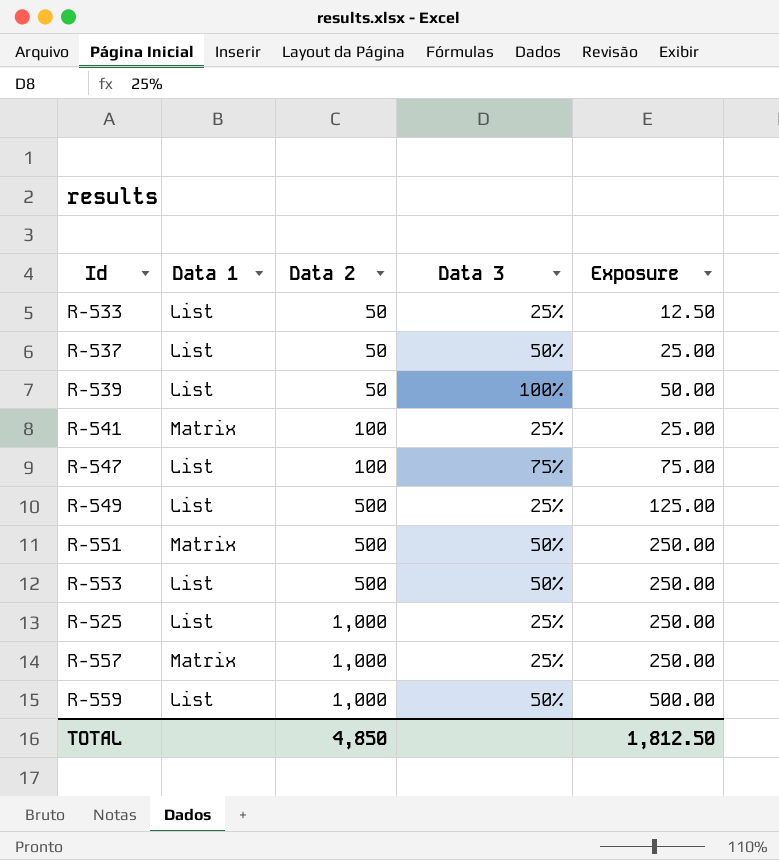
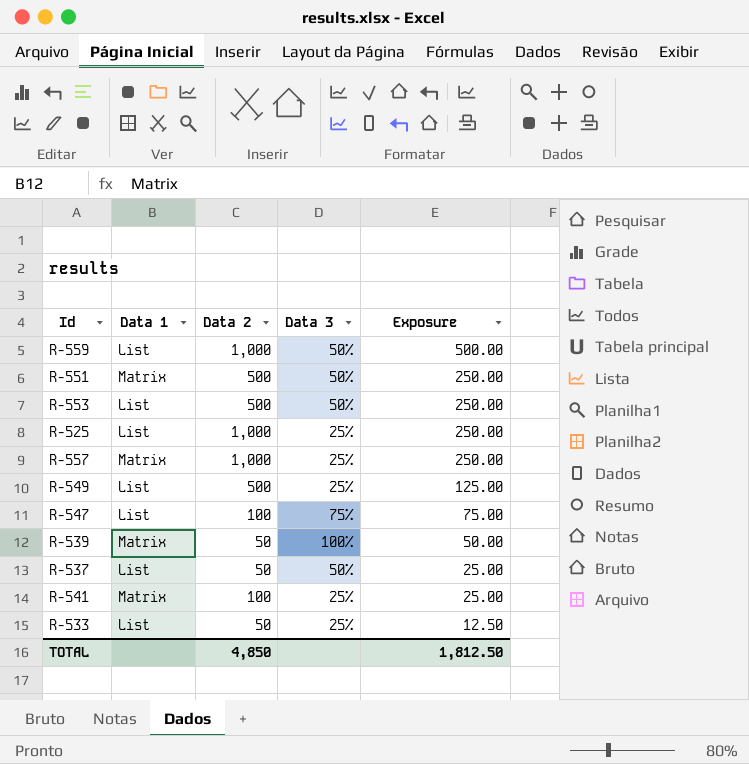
row order: Data 2 ascending -> Exposure descending
R-539 | Data 1: List -> Matrix

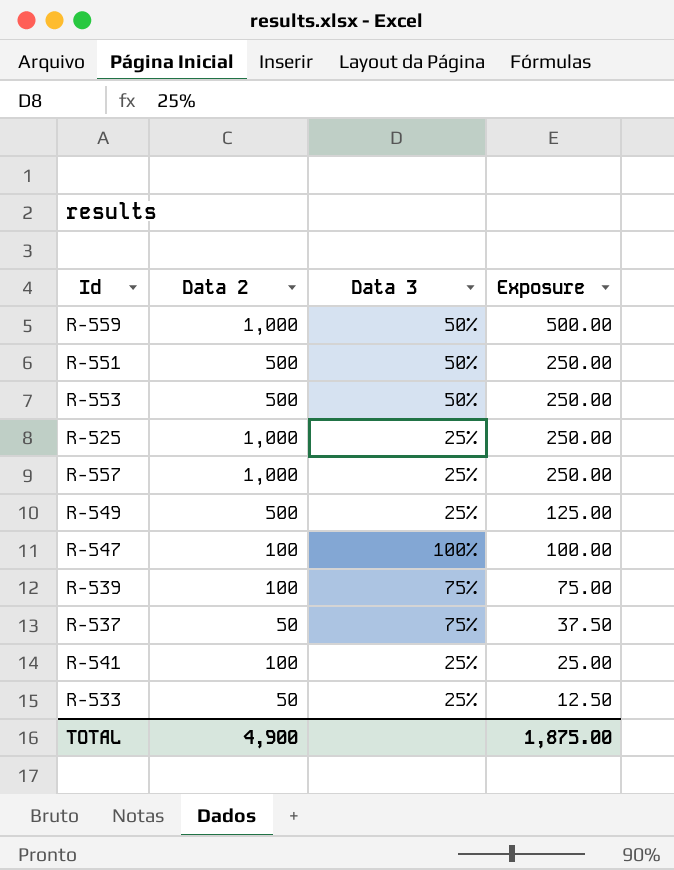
column Data 1 | position: 2 -> none
R-547 | Data 3: 75% -> 100%
R-547 | Exposure: 75.00 -> 100.00
R-539 | Data 2: 50 -> 100
R-539 | Data 3: 100% -> 75%
R-539 | Exposure: 50.00 -> 75.00
R-537 | Data 3: 50% -> 75%
R-537 | Exposure: 25.00 -> 37.50
TOTAL | Data 2: 4,850 -> 4,900
TOTAL | Exposure: 1,812.50 -> 1,875.00

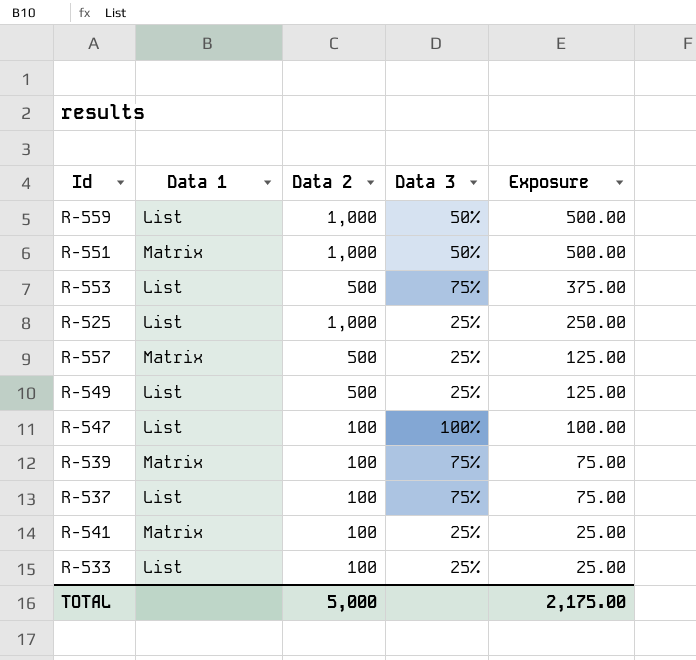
column Data 1 | position: none -> 2
R-551 | Data 2: 500 -> 1,000
R-551 | Exposure: 250.00 -> 500.00
R-553 | Data 3: 50% -> 75%
R-553 | Exposure: 250.00 -> 375.00
R-557 | Data 2: 1,000 -> 500
R-557 | Exposure: 250.00 -> 125.00
R-537 | Data 2: 50 -> 100
R-537 | Exposure: 37.50 -> 75.00
R-533 | Data 2: 50 -> 100
R-533 | Exposure: 12.50 -> 25.00
TOTAL | Data 2: 4,900 -> 5,000
TOTAL | Exposure: 1,875.00 -> 2,175.00

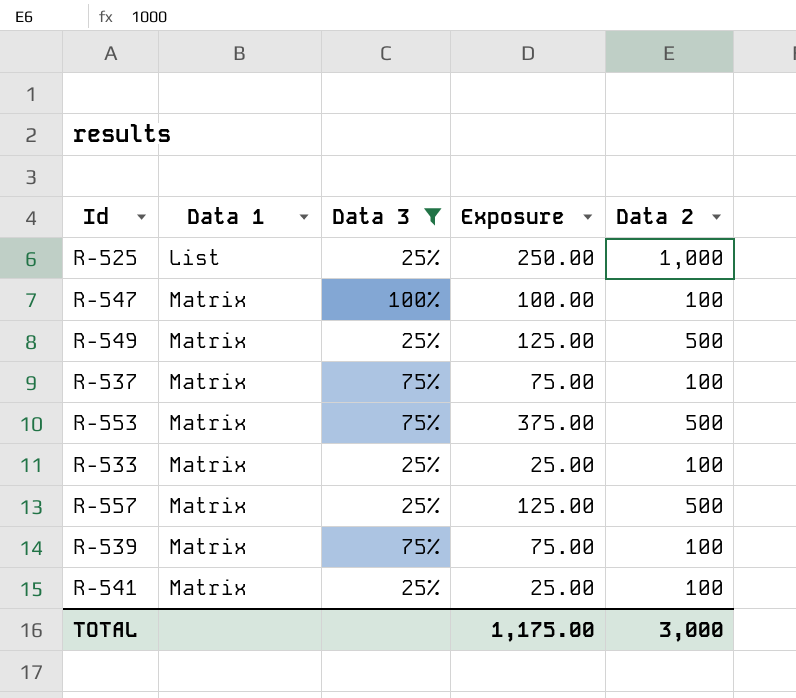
filter: none -> Data 3 != 50%
row order: Exposure descending -> Data 1 ascending
column Data 2 | position: 3 -> 5
R-547 | Data 1: List -> Matrix
R-549 | Data 1: List -> Matrix
R-537 | Data 1: List -> Matrix
R-553 | Data 1: List -> Matrix
R-533 | Data 1: List -> Matrix
TOTAL | Exposure: 2,175.00 -> 1,175.00
TOTAL | Data 2: 5,000 -> 3,000

